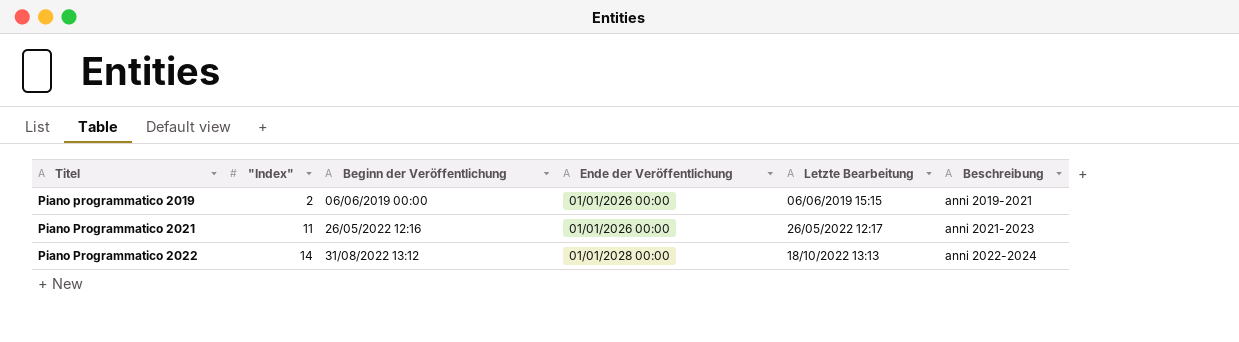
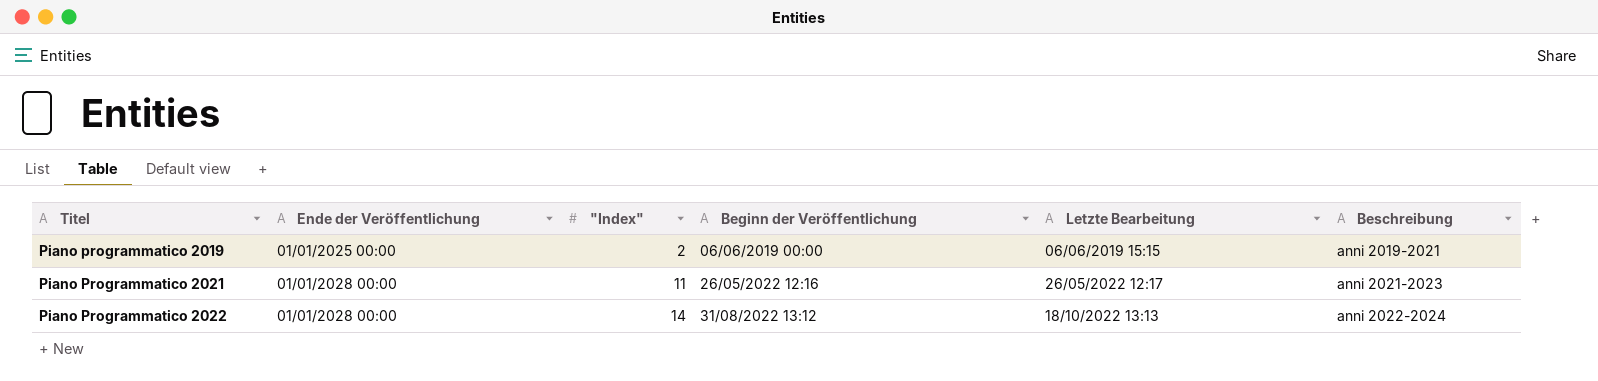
column Ende der Veröffentlichung | position: 4 -> 2
Piano programmatico 2019 | Ende der Veröffentlichung: 01/01/2026 00:00 -> 01/01/2025 00:00
Piano Programmatico 2021 | Ende der Veröffentlichung: 01/01/2026 00:00 -> 01/01/2028 00:00

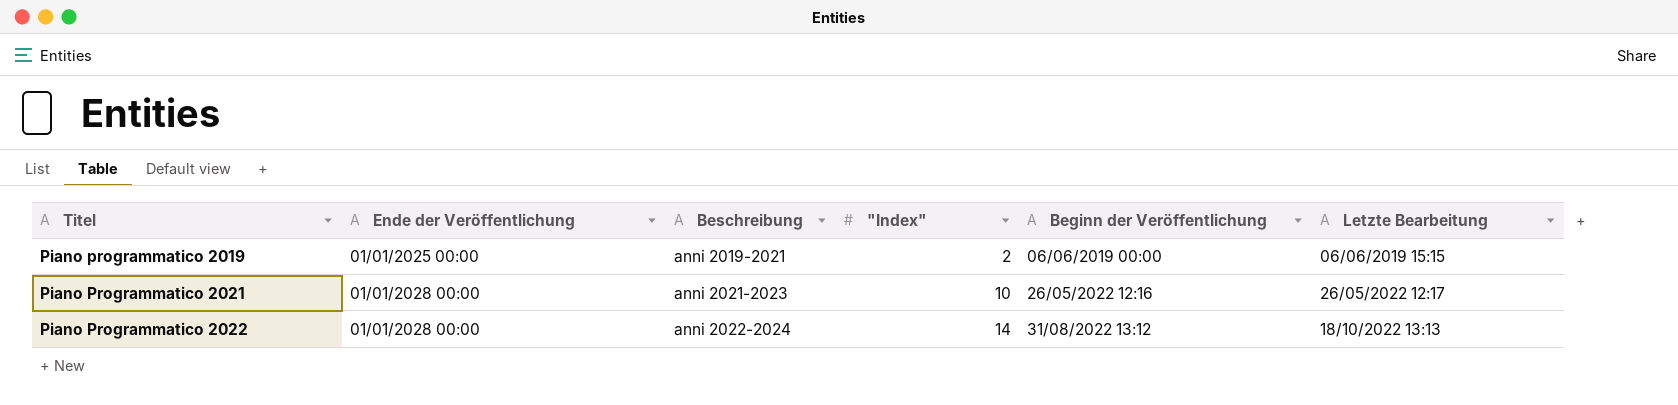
column Beschreibung | position: 6 -> 3
Piano Programmatico 2021 | "Index": 11 -> 10

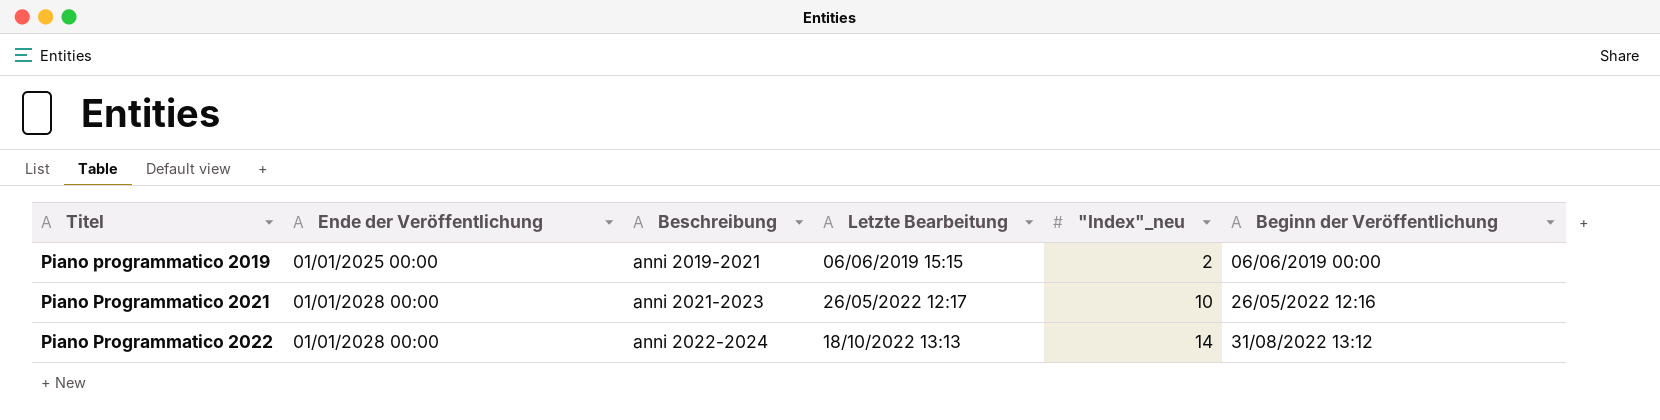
column Letzte Bearbeitung | position: 6 -> 4
column name: "Index" -> "Index"_neu

